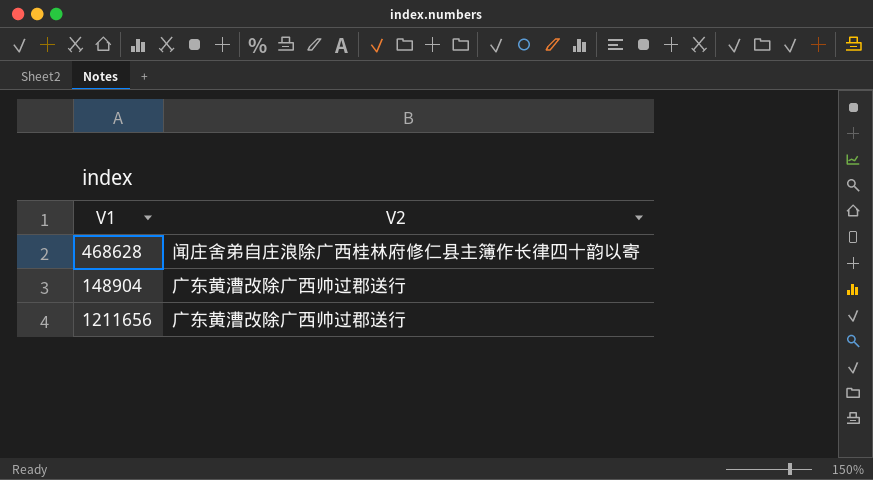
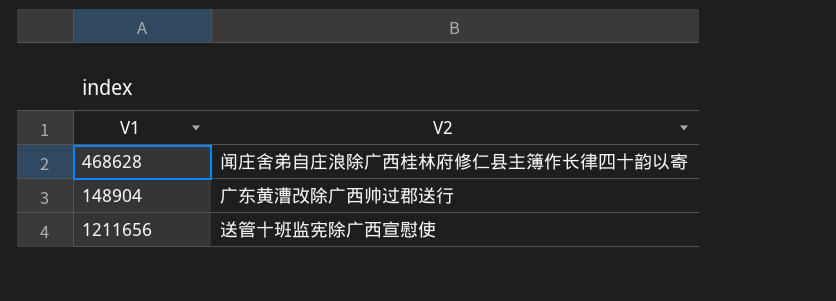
1211656 | V2: 广东黄漕改除广西帅过郡送行 -> 送管十班监宪除广西宣慰使

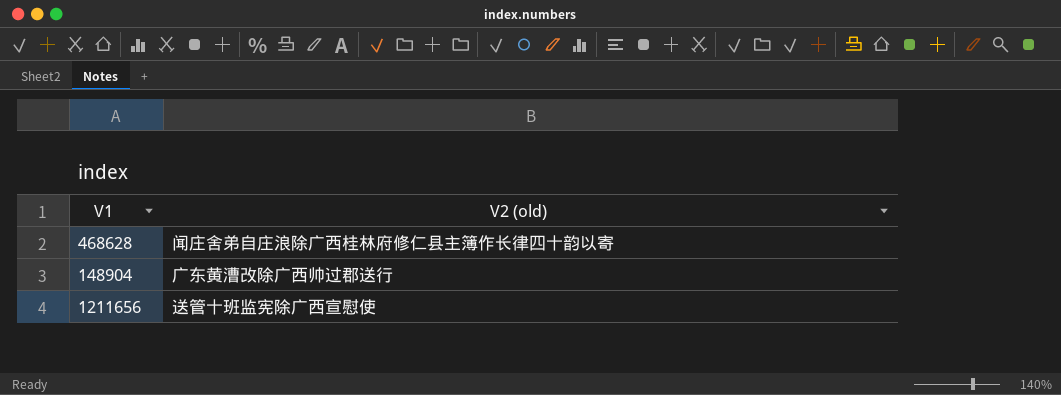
column name: V2 -> V2 (old)

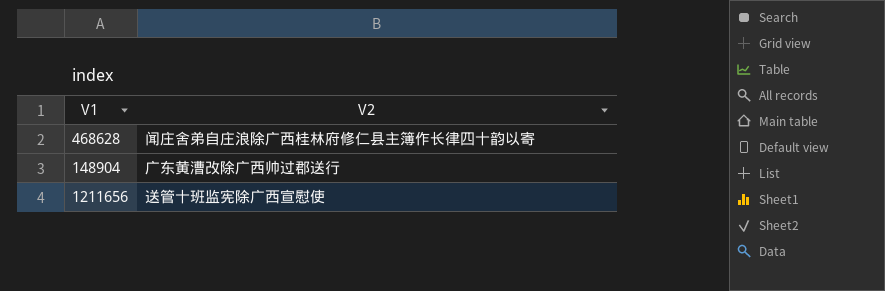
column name: V2 (old) -> V2

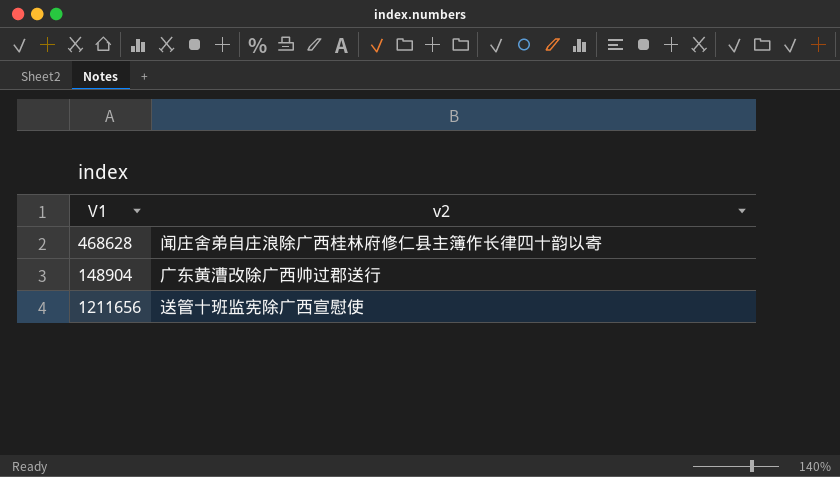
column name: V2 -> v2

